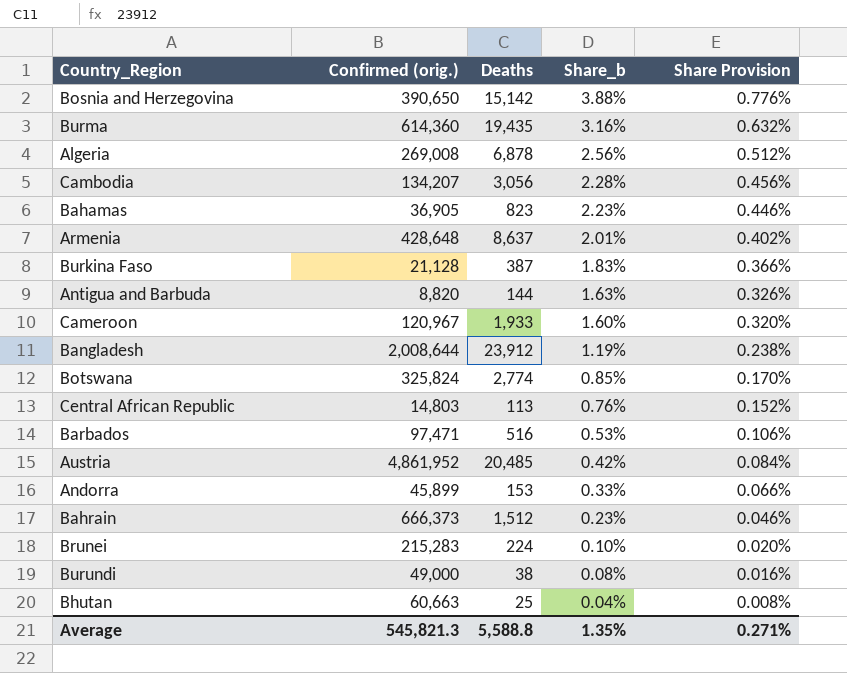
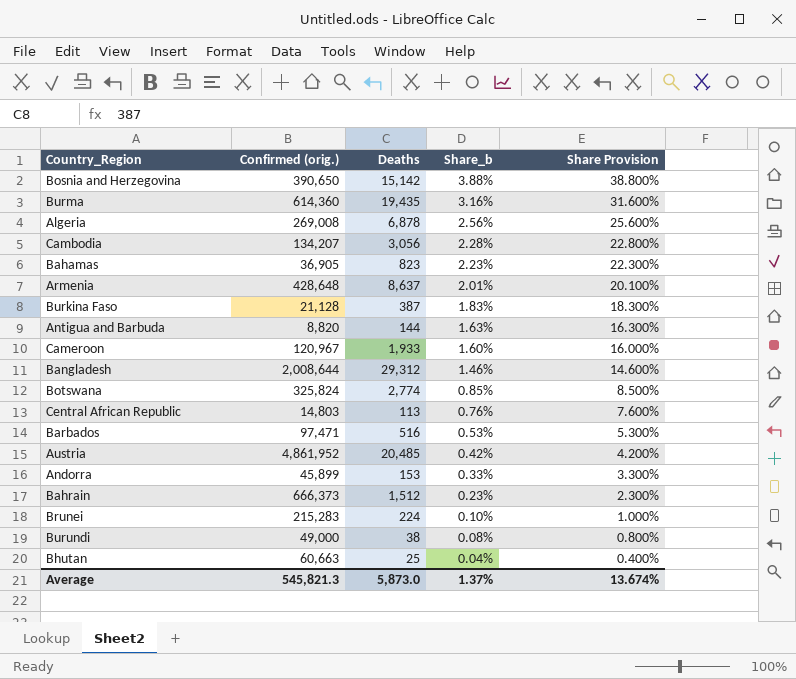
column Share Provision | formula: [Share_b] * 0.2 -> [Share_b] * 10
Bangladesh | Deaths: 23,912 -> 29,312
Bangladesh | Share_b: 1.19% -> 1.46%
Average | Deaths: 5,588.8 -> 5,873.0
Average | Share_b: 1.35% -> 1.37%
Average | Share Provision: 0.271% -> 13.674%

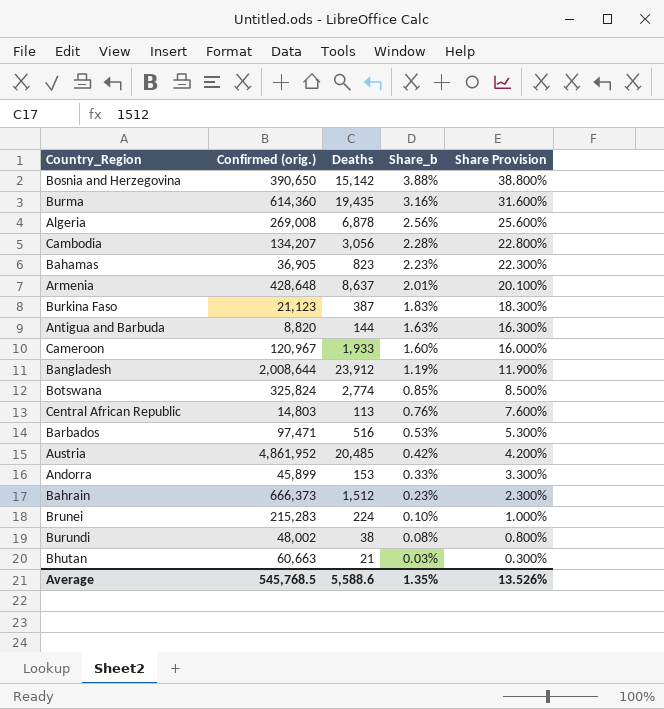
Burkina Faso | Confirmed (orig.): 21,128 -> 21,123
Bangladesh | Deaths: 29,312 -> 23,912
Bangladesh | Share_b: 1.46% -> 1.19%
Bangladesh | Share Provision: 14.600% -> 11.900%
Burundi | Confirmed (orig.): 49,000 -> 48,002
Bhutan | Deaths: 25 -> 21
Bhutan | Share_b: 0.04% -> 0.03%
Bhutan | Share Provision: 0.400% -> 0.300%
Average | Confirmed (orig.): 545,821.3 -> 545,768.5
Average | Deaths: 5,873.0 -> 5,588.6
Average | Share_b: 1.37% -> 1.35%
Average | Share Provision: 13.674% -> 13.526%

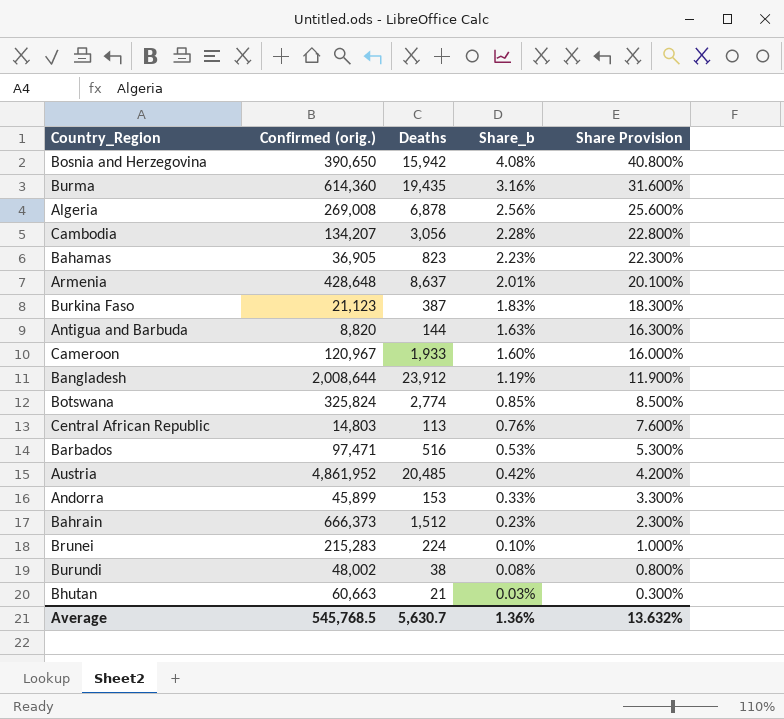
Bosnia and Herzegovina | Deaths: 15,142 -> 15,942
Bosnia and Herzegovina | Share_b: 3.88% -> 4.08%
Bosnia and Herzegovina | Share Provision: 38.800% -> 40.800%
Average | Deaths: 5,588.6 -> 5,630.7
Average | Share_b: 1.35% -> 1.36%
Average | Share Provision: 13.526% -> 13.632%

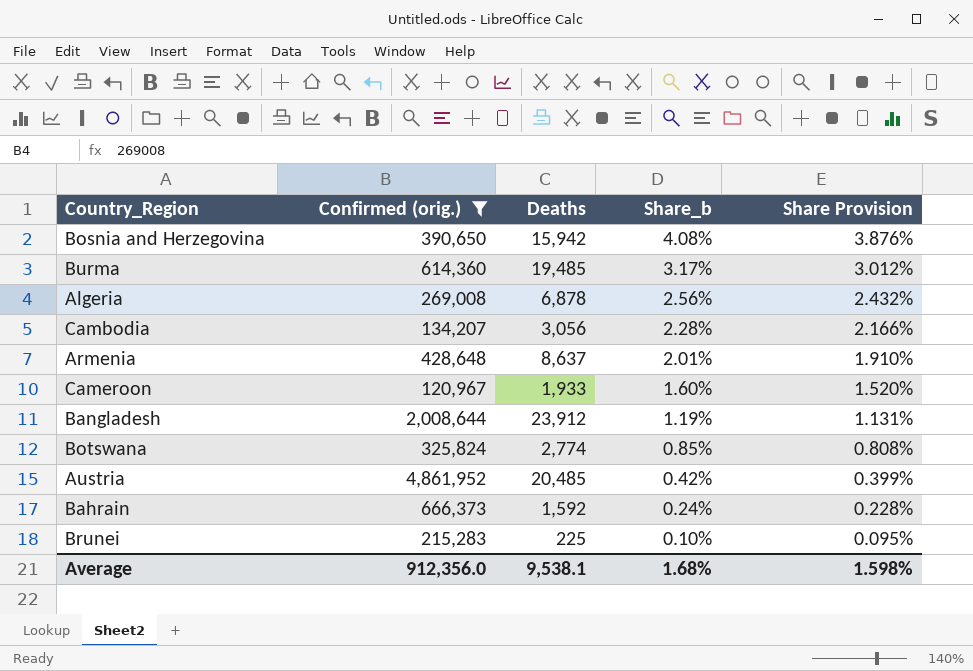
filter: none -> Confirmed (orig.) >= 120,967
column Share Provision | formula: [Share_b] * 10 -> [Share_b] * 0.95
Burma | Deaths: 19,435 -> 19,485
Burma | Share_b: 3.16% -> 3.17%
Bahrain | Deaths: 1,512 -> 1,592
Bahrain | Share_b: 0.23% -> 0.24%
Brunei | Deaths: 224 -> 225
Average | Confirmed (orig.): 545,768.5 -> 912,356.0
Average | Deaths: 5,630.7 -> 9,538.1
Average | Share_b: 1.36% -> 1.68%
Average | Share Provision: 13.632% -> 1.598%

